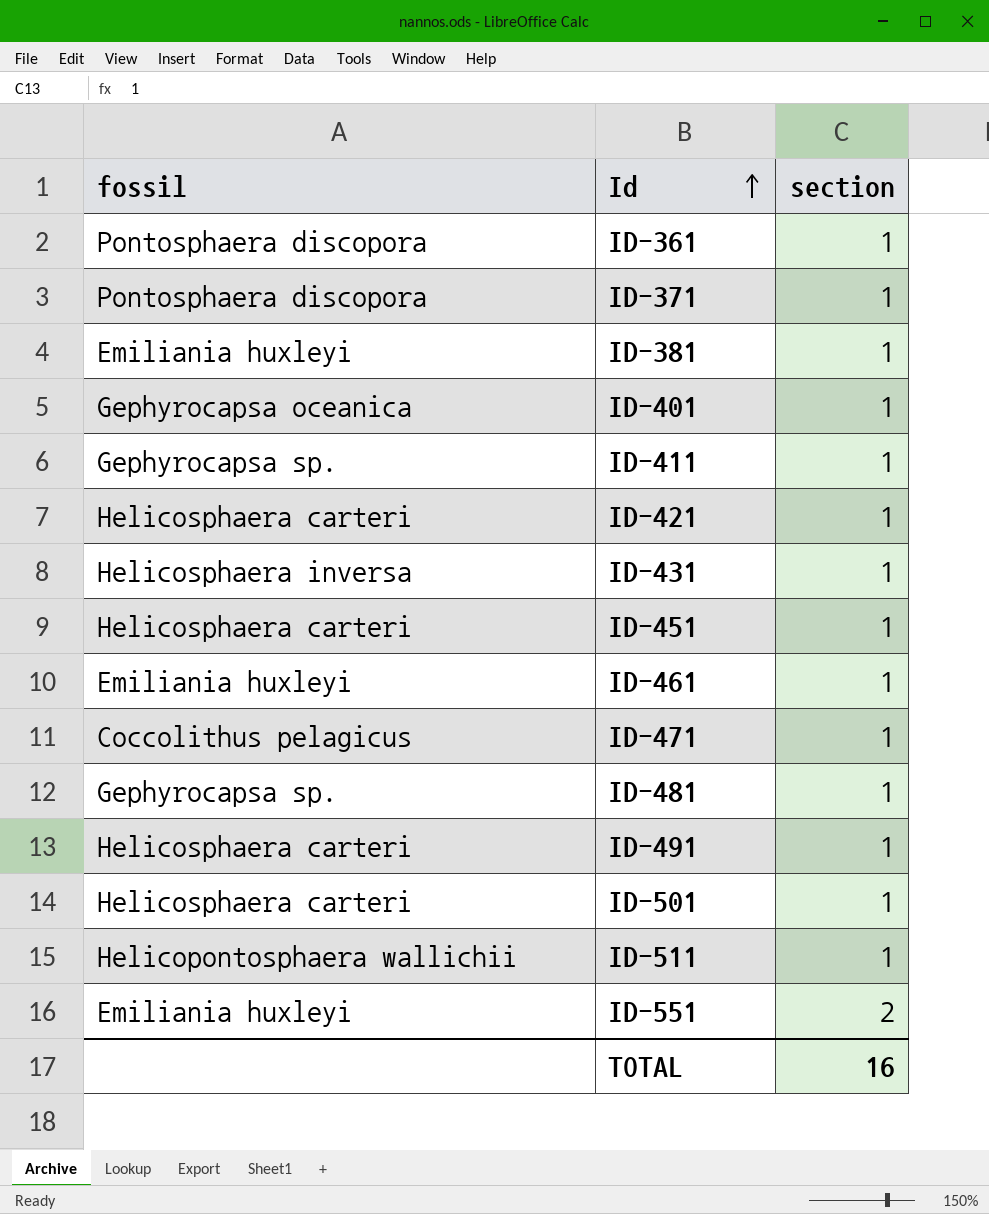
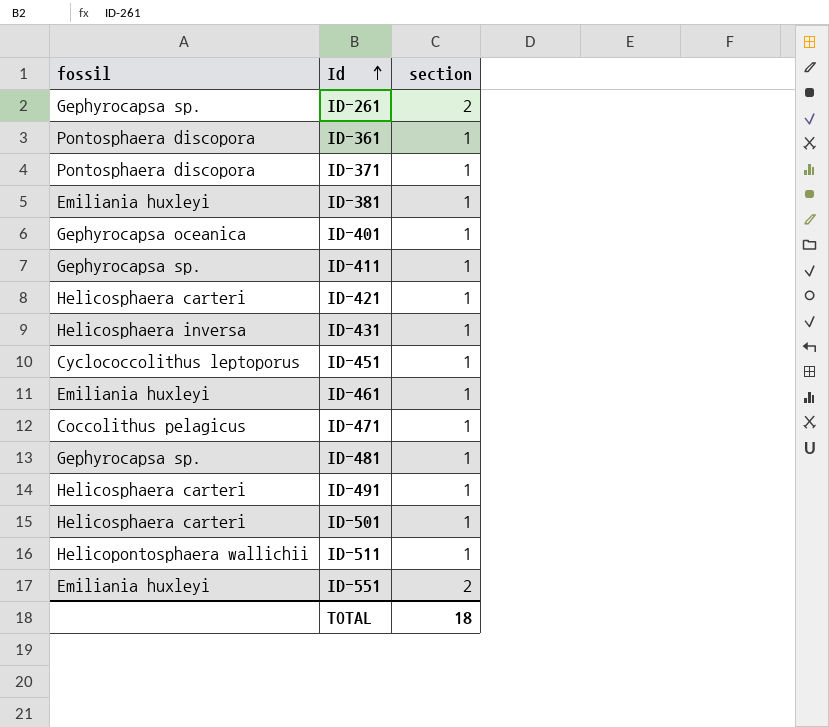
row ID-261: none -> Gephyrocapsa sp. | 2
ID-451 | fossil: Helicosphaera carteri -> Cyclococcolithus leptoporus
TOTAL | section: 16 -> 18

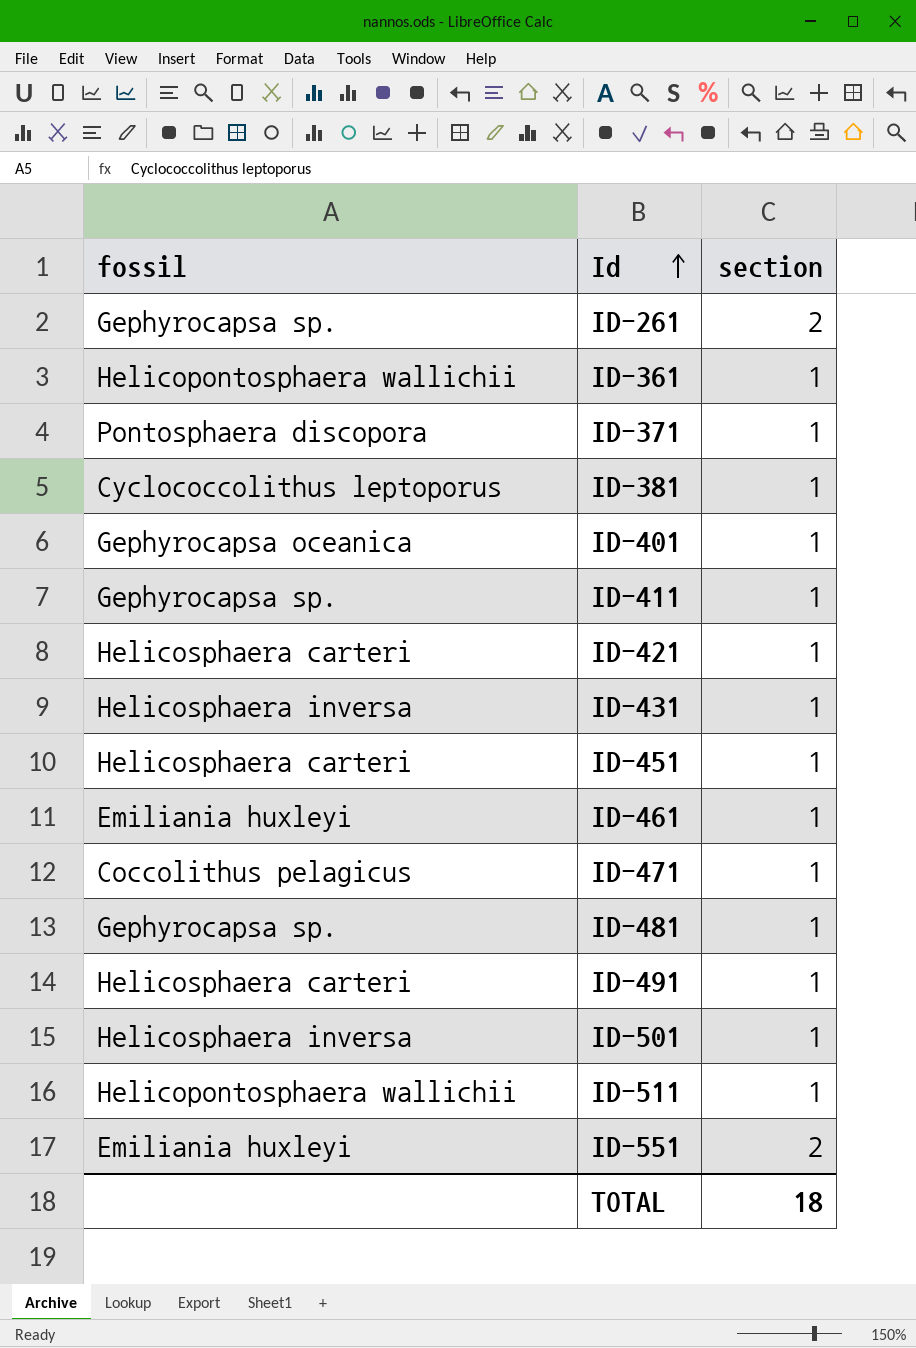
ID-361 | fossil: Pontosphaera discopora -> Helicopontosphaera wallichii
ID-381 | fossil: Emiliania huxleyi -> Cyclococcolithus leptoporus
ID-451 | fossil: Cyclococcolithus leptoporus -> Helicosphaera carteri
ID-501 | fossil: Helicosphaera carteri -> Helicosphaera inversa

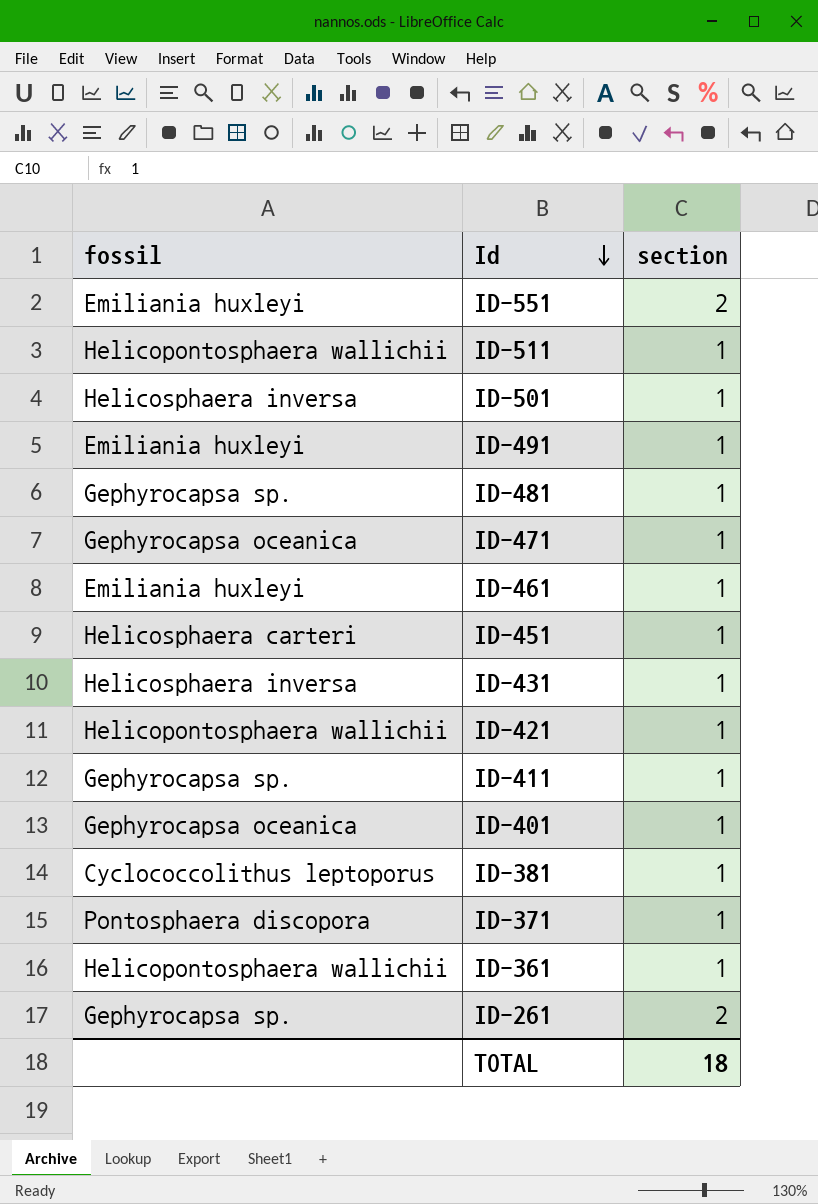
row order: Id ascending -> Id descending
ID-491 | fossil: Helicosphaera carteri -> Emiliania huxleyi
ID-471 | fossil: Coccolithus pelagicus -> Gephyrocapsa oceanica
ID-421 | fossil: Helicosphaera carteri -> Helicopontosphaera wallichii

